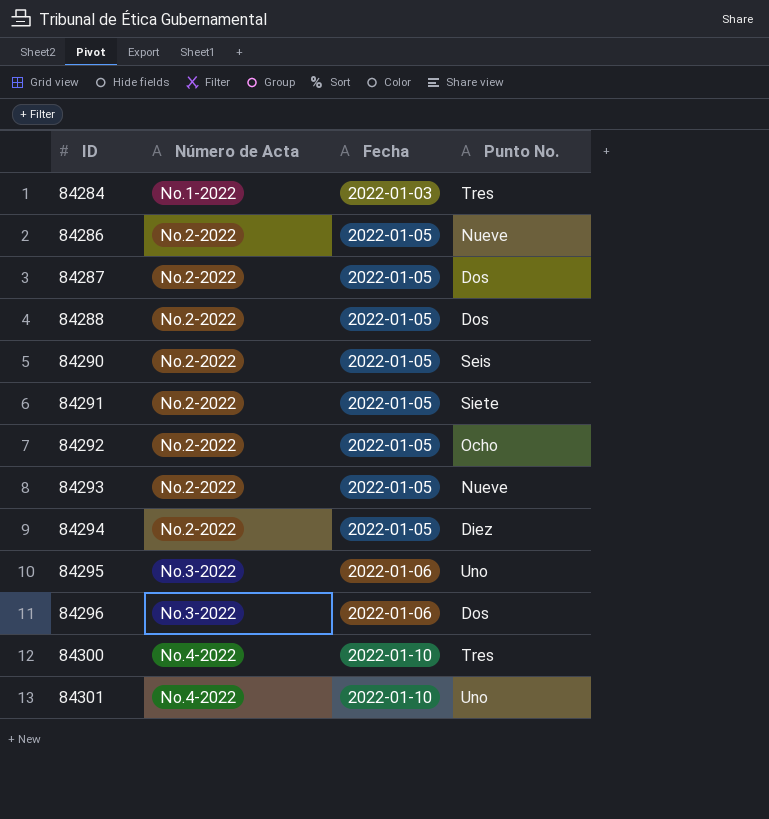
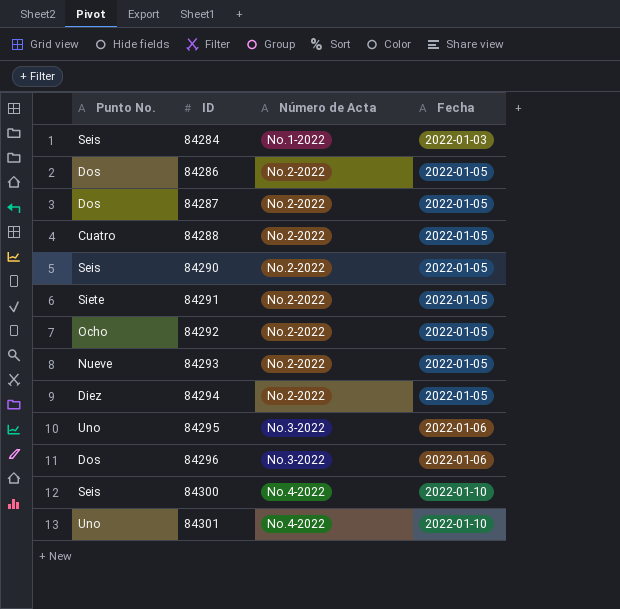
column Punto No. | position: 4 -> 1
84284 | Punto No.: Tres -> Seis
84286 | Punto No.: Nueve -> Dos
84288 | Punto No.: Dos -> Cuatro
84300 | Punto No.: Tres -> Seis

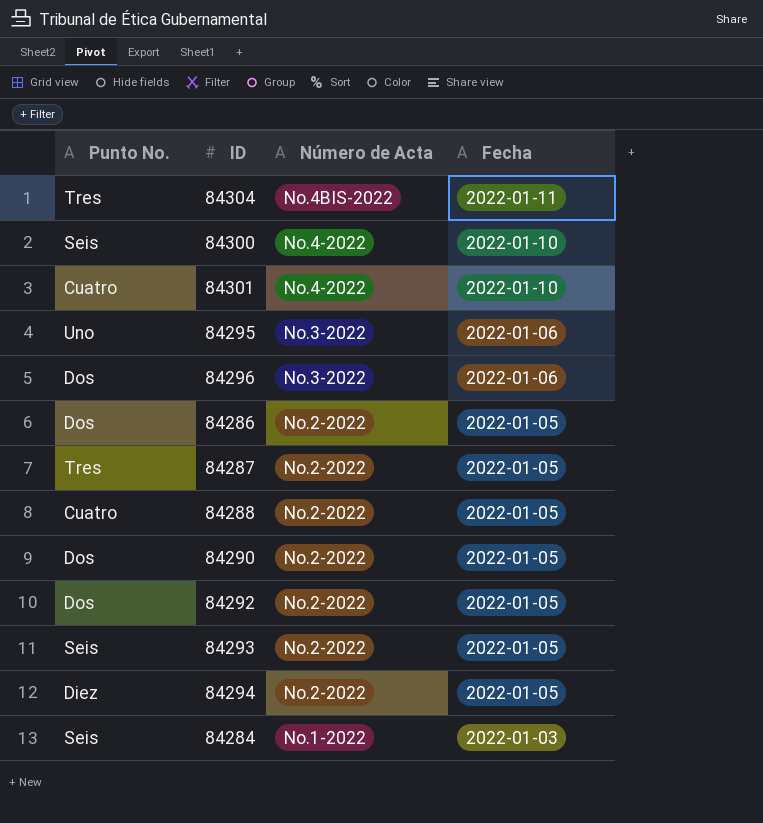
row order: ID ascending -> Número de Acta descending
row 84291: Siete | No.2-2022 | 2022-01-05 -> none
row 84304: none -> Tres | No.4BIS-2022 | 2022-01-11
84301 | Punto No.: Uno -> Cuatro
84287 | Punto No.: Dos -> Tres
84290 | Punto No.: Seis -> Dos
84292 | Punto No.: Ocho -> Dos
84293 | Punto No.: Nueve -> Seis

